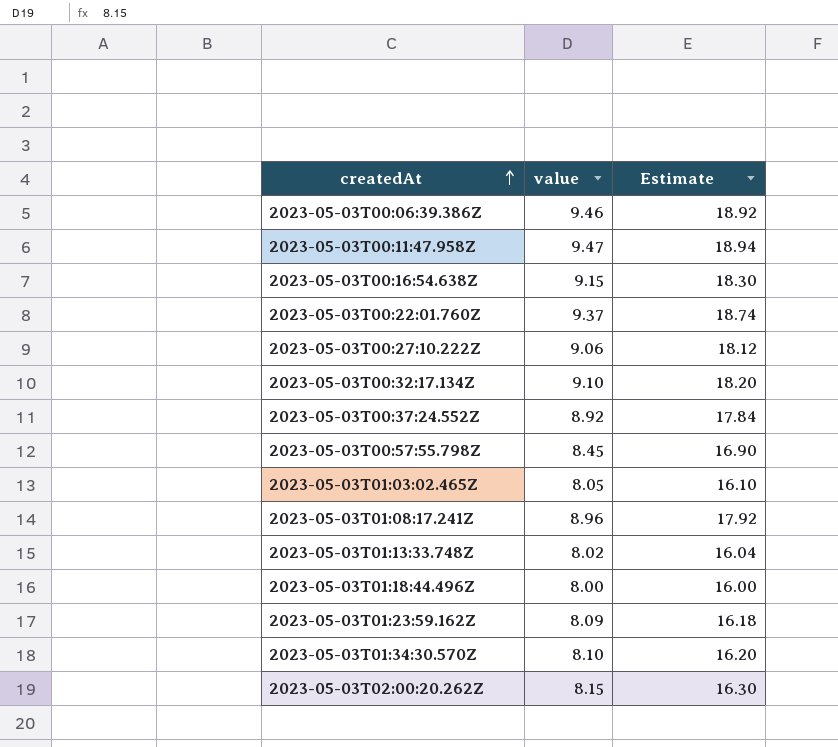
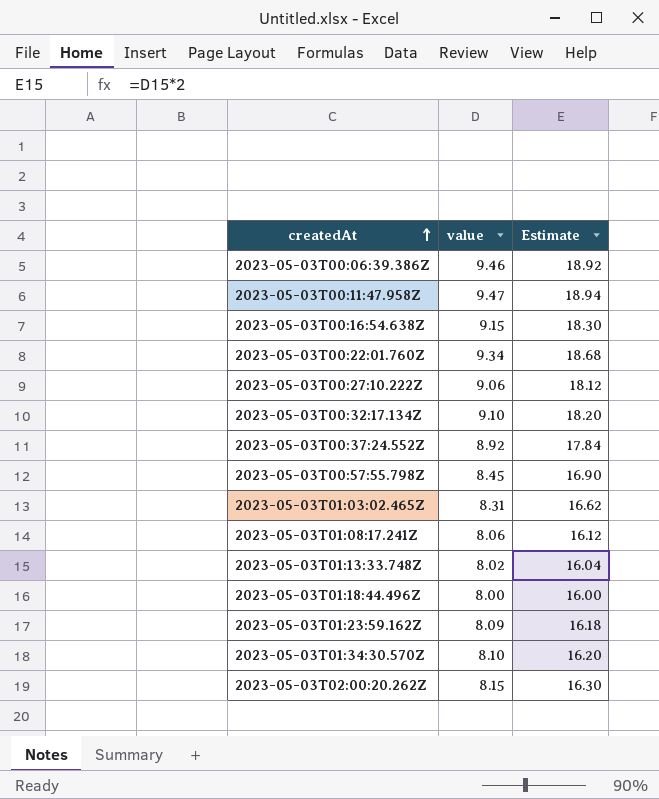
2023-05-03T00:22:01.760Z | value: 9.37 -> 9.34
2023-05-03T00:22:01.760Z | Estimate: 18.74 -> 18.68
2023-05-03T01:03:02.465Z | value: 8.05 -> 8.31
2023-05-03T01:03:02.465Z | Estimate: 16.10 -> 16.62
2023-05-03T01:08:17.241Z | value: 8.96 -> 8.06
2023-05-03T01:08:17.241Z | Estimate: 17.92 -> 16.12

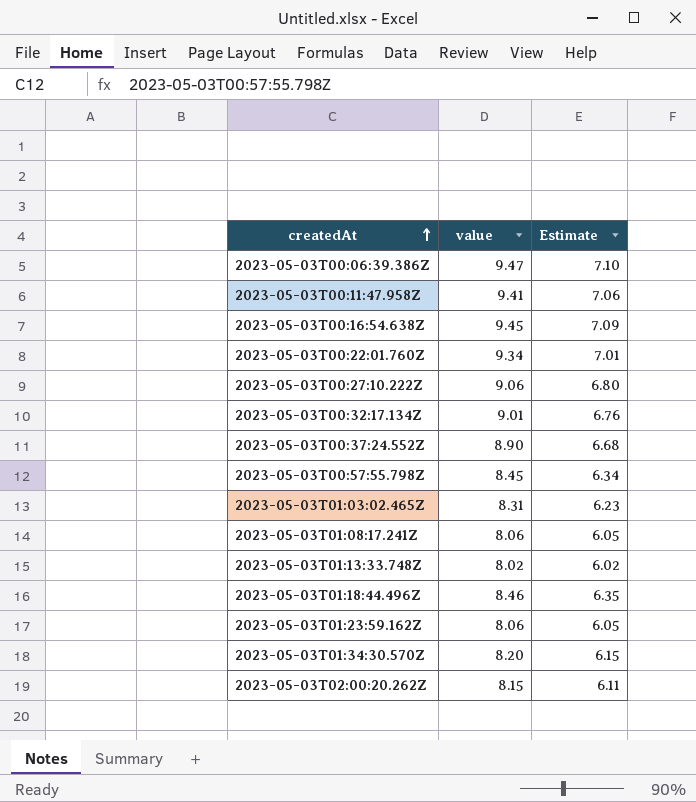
column Estimate | formula: [value] * 2 -> [value] * 0.75
2023-05-03T00:06:39.386Z | value: 9.46 -> 9.47
2023-05-03T00:11:47.958Z | value: 9.47 -> 9.41
2023-05-03T00:16:54.638Z | value: 9.15 -> 9.45
2023-05-03T00:32:17.134Z | value: 9.10 -> 9.01
2023-05-03T00:37:24.552Z | value: 8.92 -> 8.90
2023-05-03T01:18:44.496Z | value: 8.00 -> 8.46
2023-05-03T01:23:59.162Z | value: 8.09 -> 8.06
2023-05-03T01:34:30.570Z | value: 8.10 -> 8.20

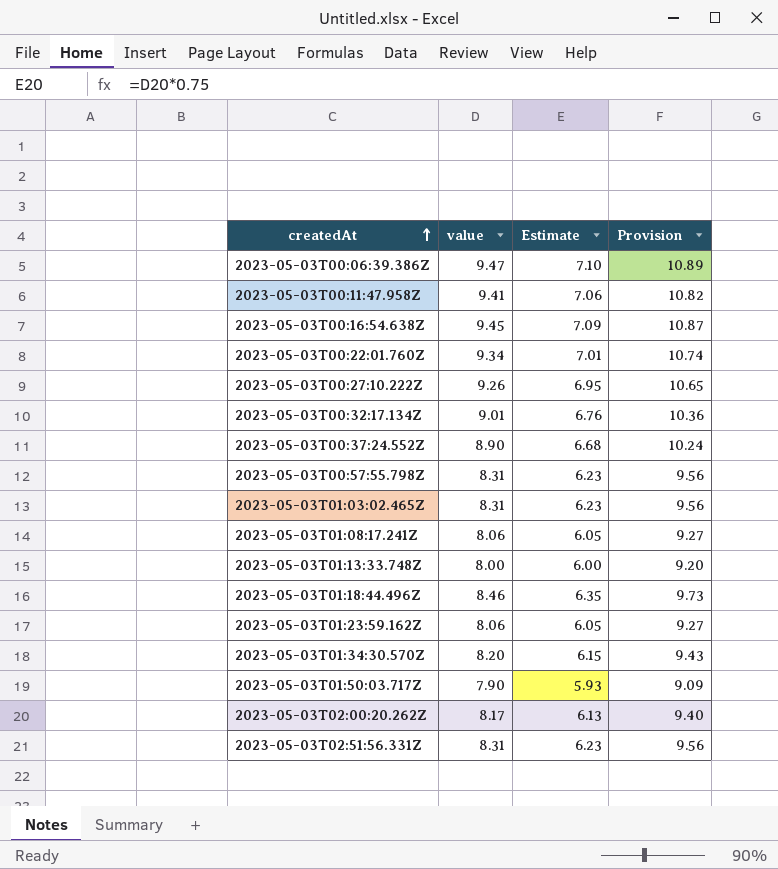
column Provision | formula: none -> [value] * 1.15
2023-05-03T00:27:10.222Z | value: 9.06 -> 9.26
2023-05-03T00:27:10.222Z | Estimate: 6.80 -> 6.95
2023-05-03T00:57:55.798Z | value: 8.45 -> 8.31
2023-05-03T00:57:55.798Z | Estimate: 6.34 -> 6.23
2023-05-03T01:13:33.748Z | value: 8.02 -> 8.00
2023-05-03T01:13:33.748Z | Estimate: 6.02 -> 6.00
row 2023-05-03T01:50:03.717Z: none -> 7.90 | 5.93 | 9.09
2023-05-03T02:00:20.262Z | value: 8.15 -> 8.17
2023-05-03T02:00:20.262Z | Estimate: 6.11 -> 6.13
row 2023-05-03T02:51:56.331Z: none -> 8.31 | 6.23 | 9.56

